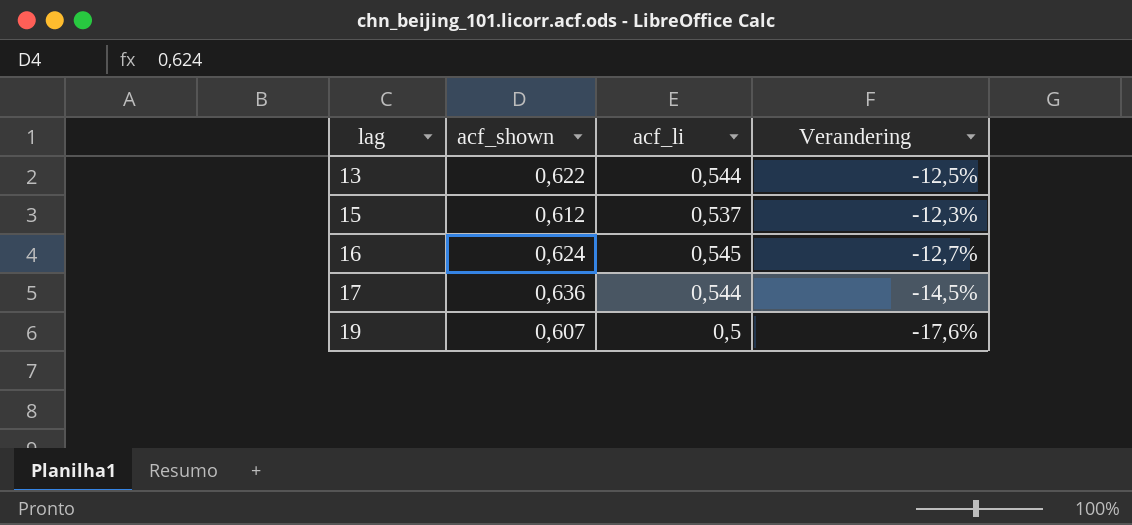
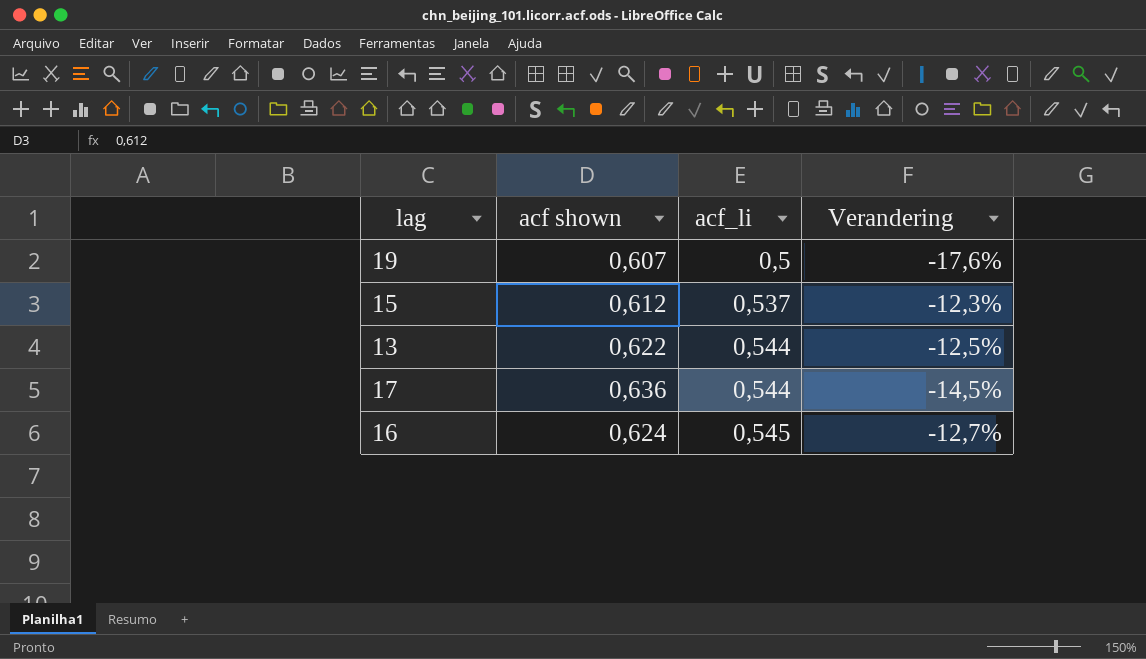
row order: lag ascending -> acf_li ascending
column name: acf_shown -> acf shown

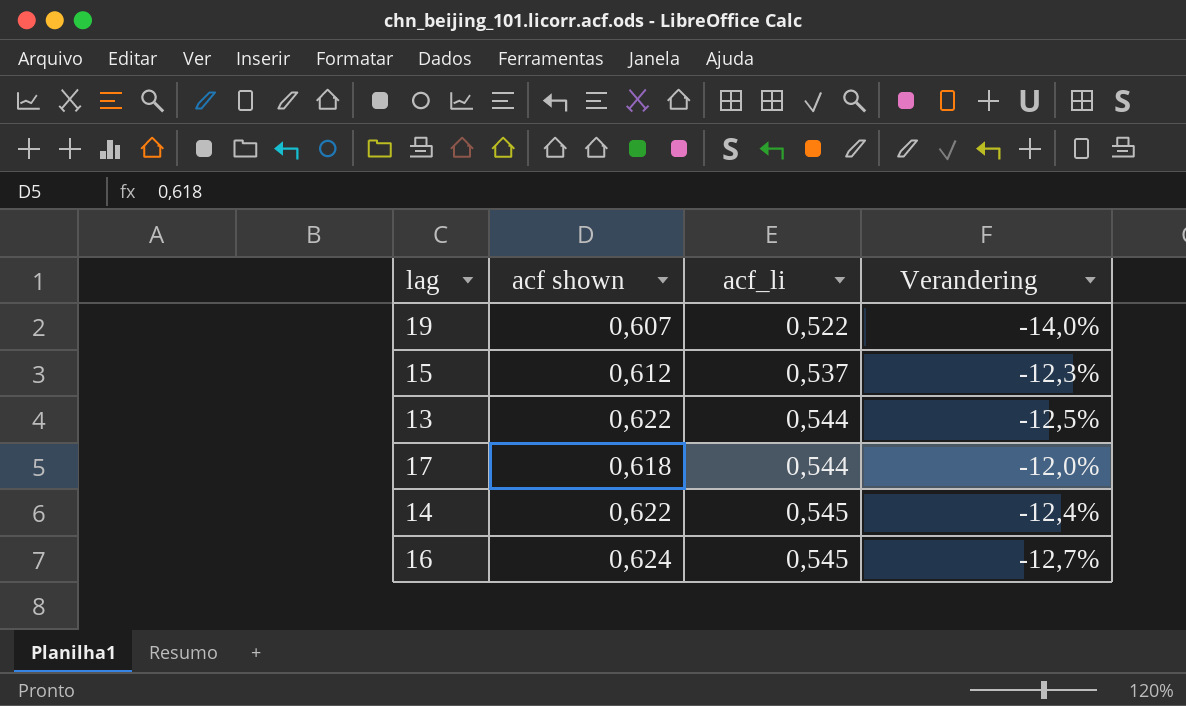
19 | acf_li: 0,5 -> 0,522
19 | Verandering: -17,6% -> -14,0%
17 | acf shown: 0,636 -> 0,618
17 | Verandering: -14,5% -> -12,0%
row 14: none -> 0,622 | 0,545 | -12,4%

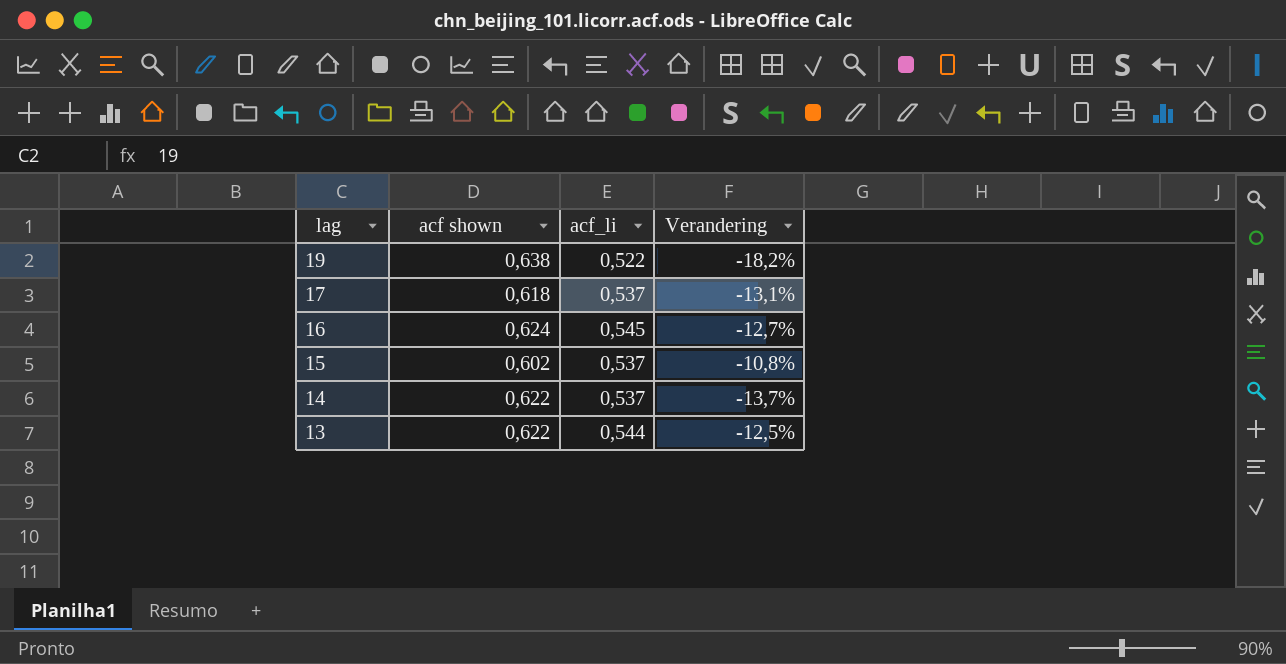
row order: acf_li ascending -> lag descending
19 | acf shown: 0,607 -> 0,638
19 | Verandering: -14,0% -> -18,2%
17 | acf_li: 0,544 -> 0,537
17 | Verandering: -12,0% -> -13,1%
15 | acf shown: 0,612 -> 0,602
15 | Verandering: -12,3% -> -10,8%
14 | acf_li: 0,545 -> 0,537
14 | Verandering: -12,4% -> -13,7%

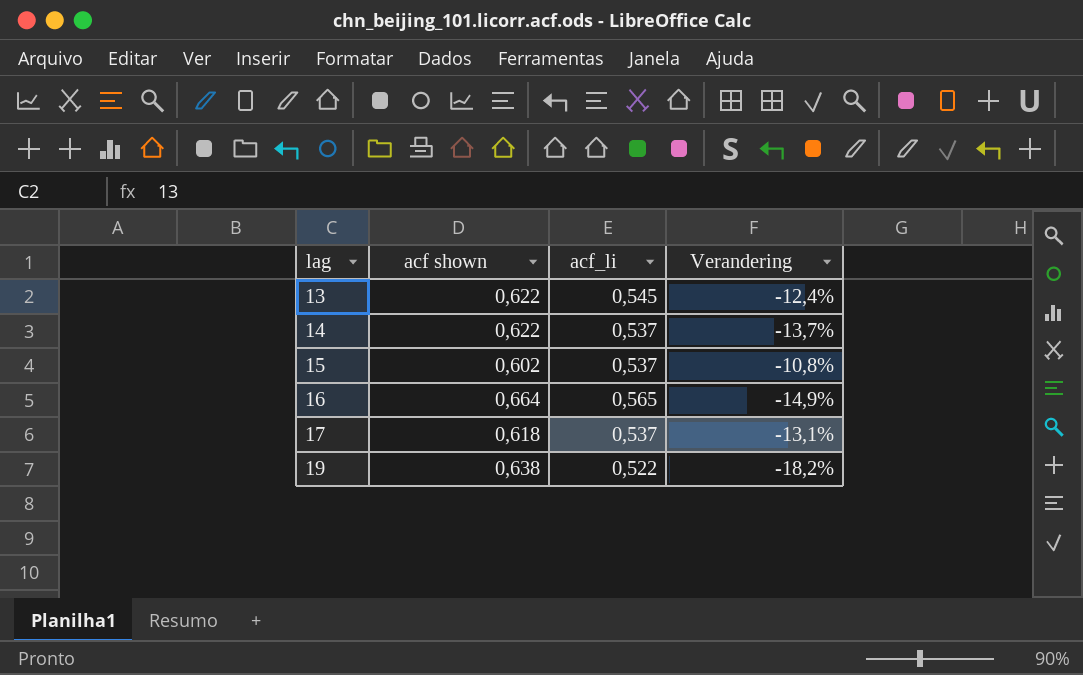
row order: lag descending -> lag ascending
13 | acf_li: 0,544 -> 0,545
13 | Verandering: -12,5% -> -12,4%
16 | acf shown: 0,624 -> 0,664
16 | acf_li: 0,545 -> 0,565
16 | Verandering: -12,7% -> -14,9%

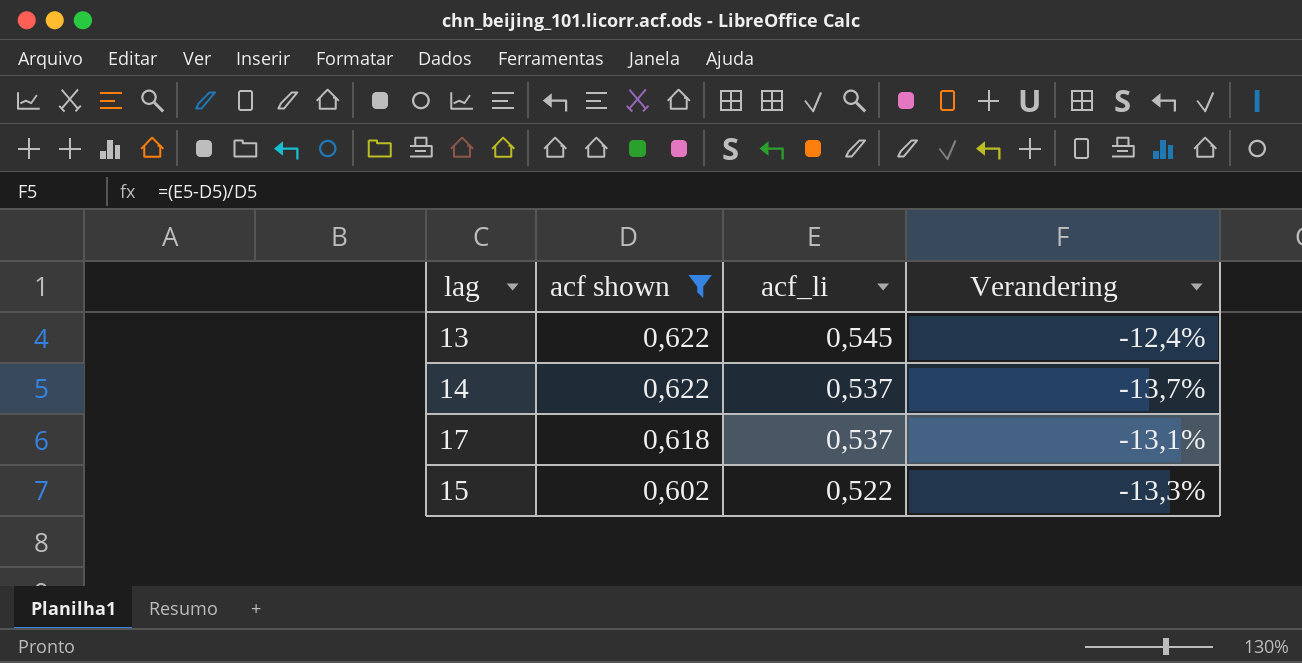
filter: none -> acf shown <= 0,622
row order: lag ascending -> acf shown descending
15 | acf_li: 0,537 -> 0,522
15 | Verandering: -10,8% -> -13,3%

